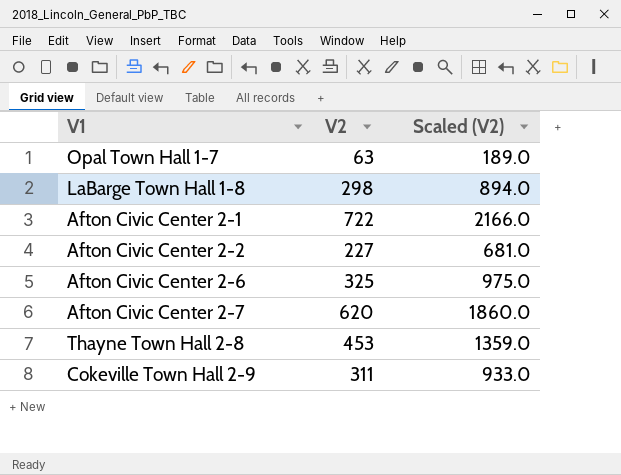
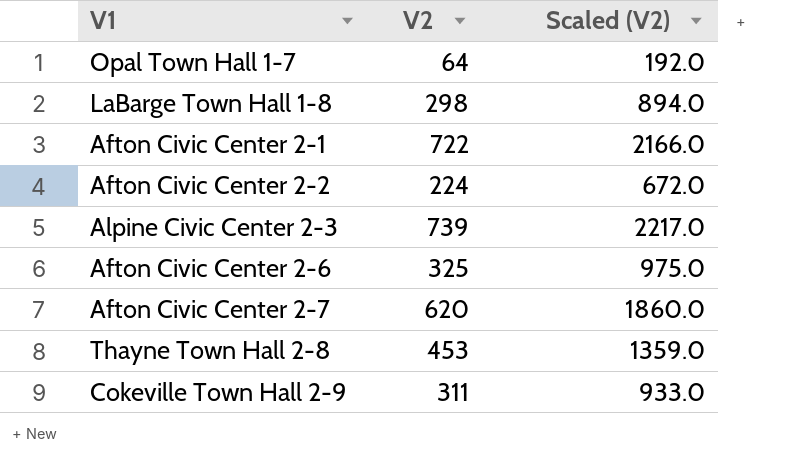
Opal Town Hall 1-7 | V2: 63 -> 64
Opal Town Hall 1-7 | Scaled (V2): 189.0 -> 192.0
Afton Civic Center 2-2 | V2: 227 -> 224
Afton Civic Center 2-2 | Scaled (V2): 681.0 -> 672.0
row Alpine Civic Center 2-3: none -> 739 | 2217.0

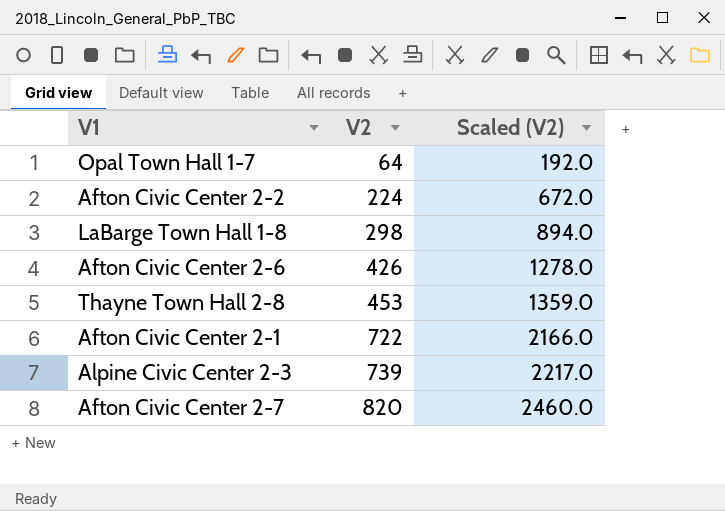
row order: none -> V2 ascending
row Cokeville Town Hall 2-9: 311 | 933.0 -> none
Afton Civic Center 2-6 | V2: 325 -> 426
Afton Civic Center 2-6 | Scaled (V2): 975.0 -> 1278.0
Afton Civic Center 2-7 | V2: 620 -> 820
Afton Civic Center 2-7 | Scaled (V2): 1860.0 -> 2460.0

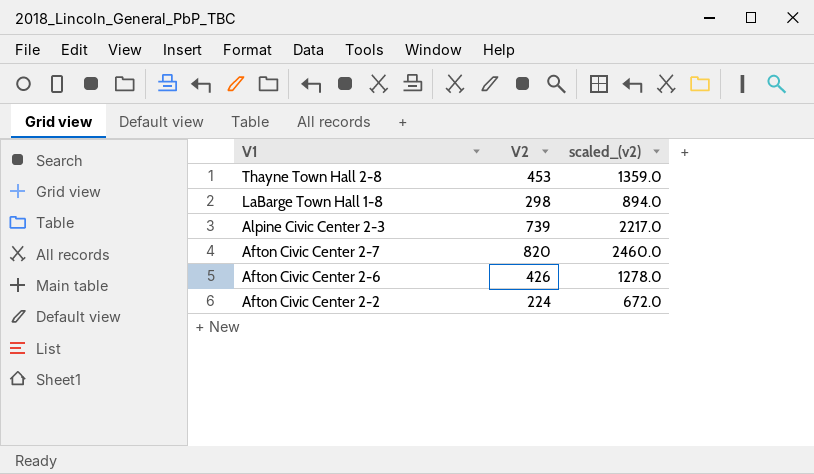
row order: V2 ascending -> V1 descending
column name: Scaled (V2) -> scaled_(v2)
row Opal Town Hall 1-7: 64 | 192.0 -> none
row Afton Civic Center 2-1: 722 | 2166.0 -> none

